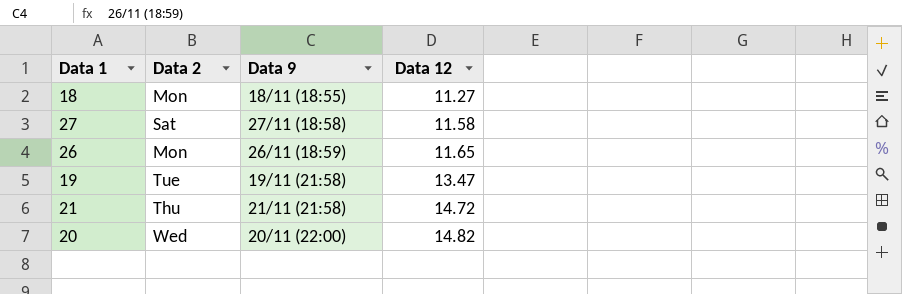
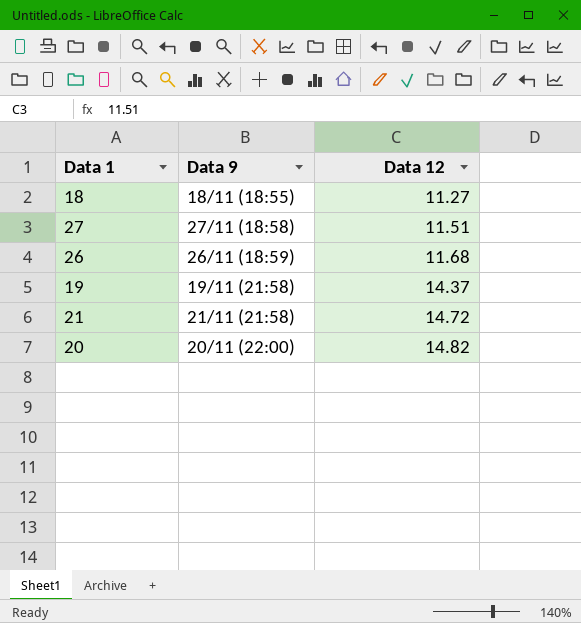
column Data 2 | position: 2 -> none
27 | Data 12: 11.58 -> 11.51
26 | Data 12: 11.65 -> 11.68
19 | Data 12: 13.47 -> 14.37

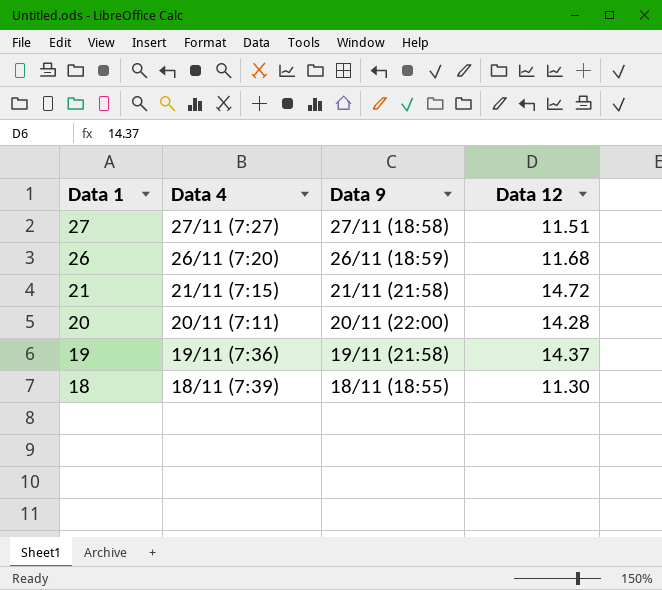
row order: Data 12 ascending -> Data 1 descending
column Data 4 | position: none -> 2
20 | Data 12: 14.82 -> 14.28
18 | Data 12: 11.27 -> 11.30

